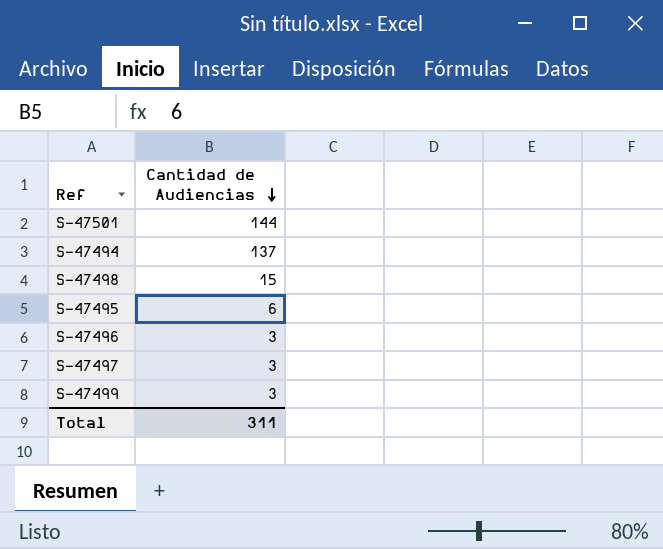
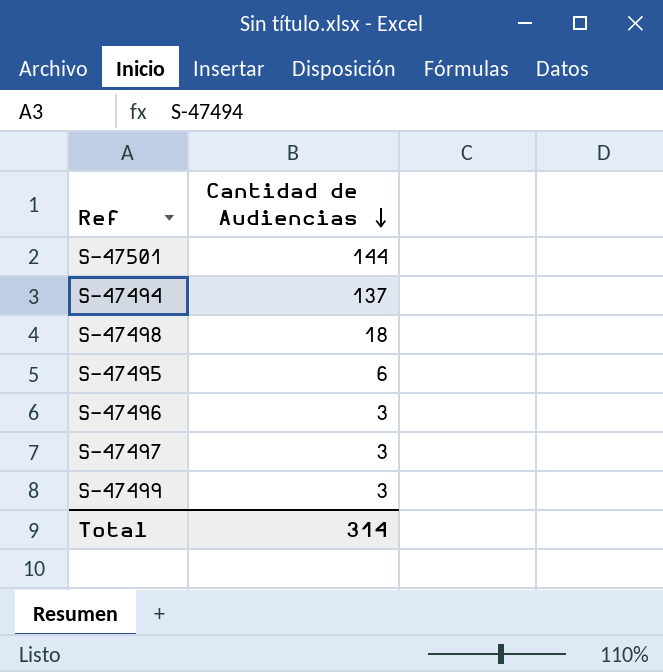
S-47498 | Cantidad de Audiencias: 15 -> 18
Total | Cantidad de Audiencias: 311 -> 314

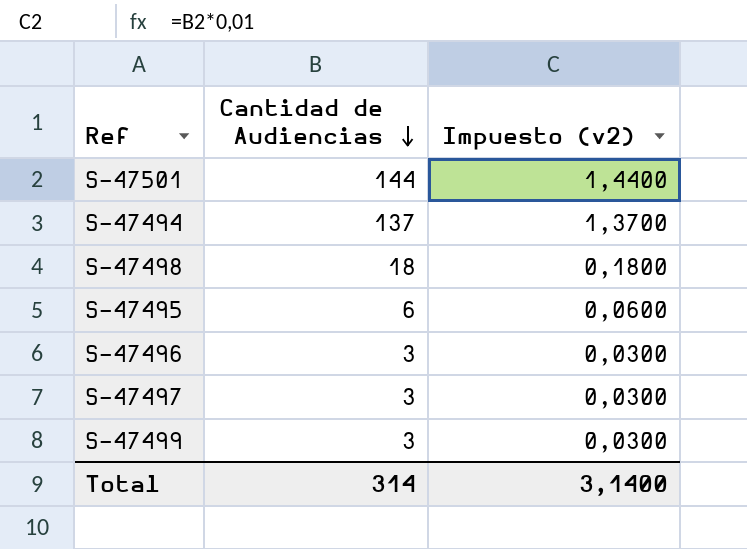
column Impuesto (v2) | formula: none -> [Cantidad de Audiencias] * 0,01

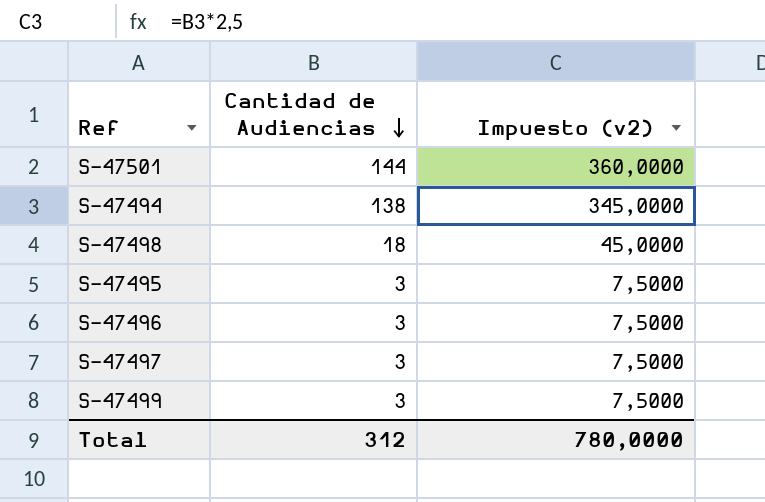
column Impuesto (v2) | formula: [Cantidad de Audiencias] * 0,01 -> [Cantidad de Audiencias] * 2,5
S-47494 | Cantidad de Audiencias: 137 -> 138
S-47495 | Cantidad de Audiencias: 6 -> 3
Total | Cantidad de Audiencias: 314 -> 312
Total | Impuesto (v2): 3,1400 -> 780,0000

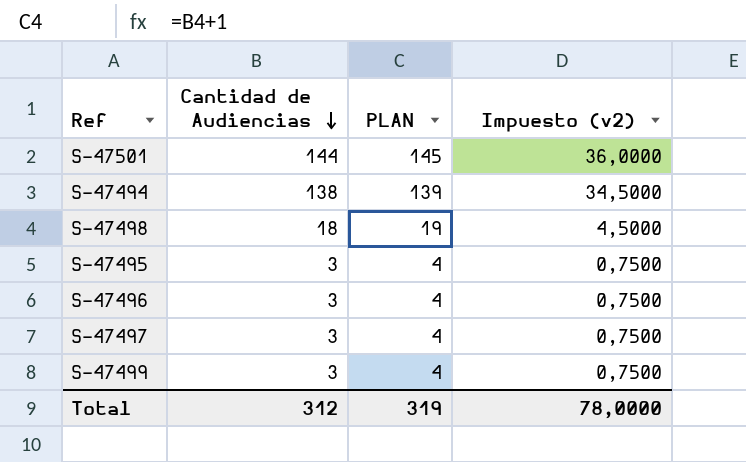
column PLAN | formula: none -> [Cantidad de Audiencias] + 1
column Impuesto (v2) | formula: [Cantidad de Audiencias] * 2,5 -> [Cantidad de Audiencias] * 0,25
Total | Impuesto (v2): 780,0000 -> 78,0000

